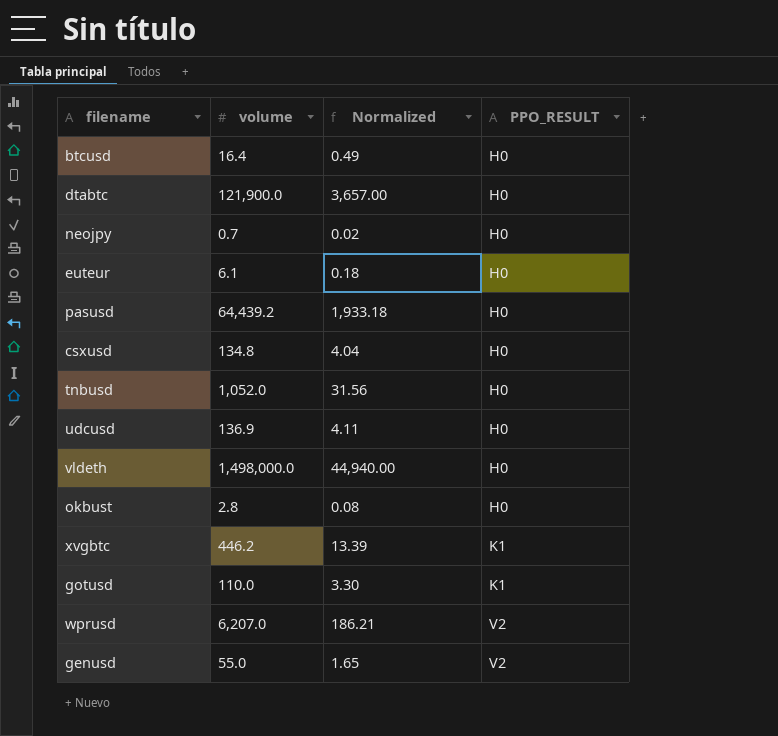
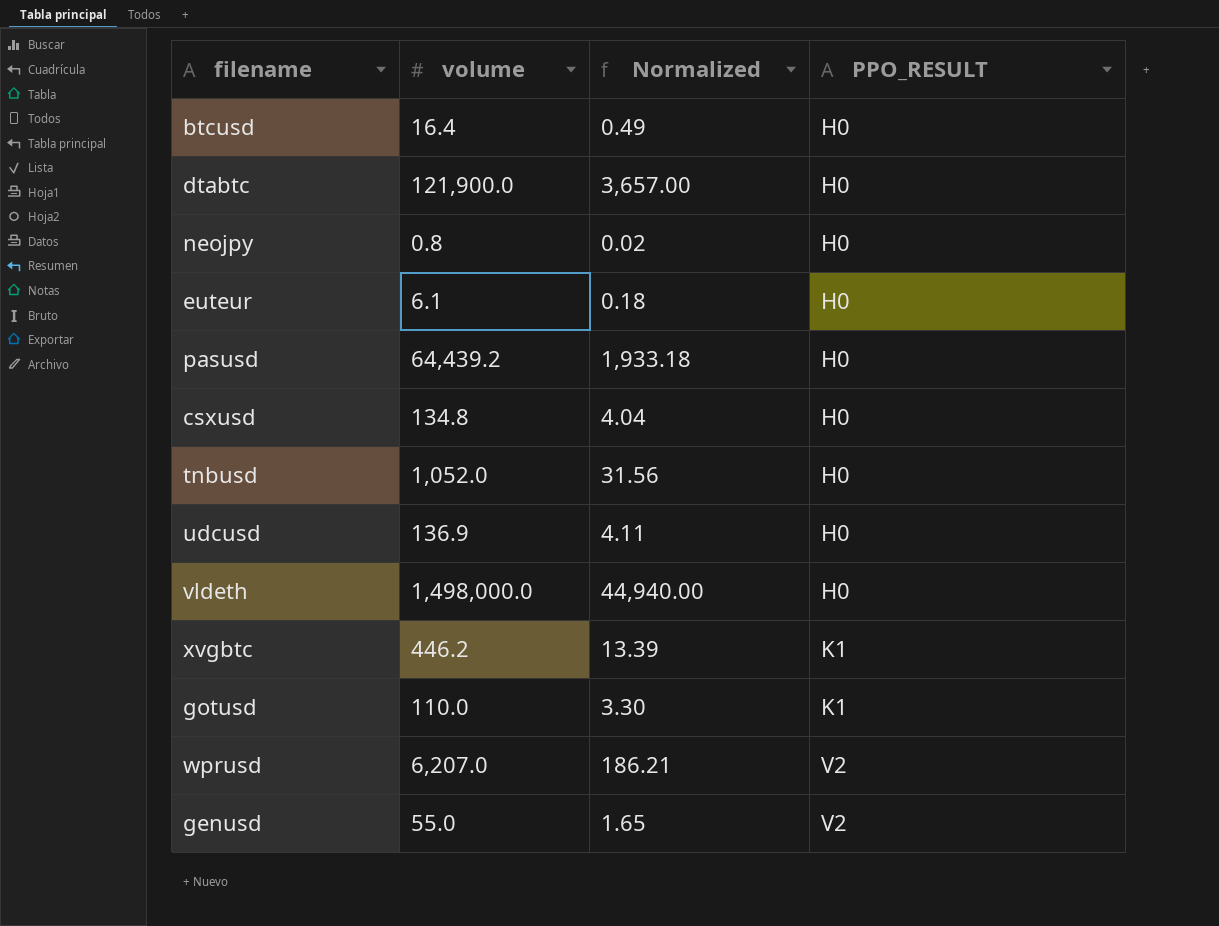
row okbust: 2.8 | 0.08 | H0 -> none
neojpy | volume: 0.7 -> 0.8

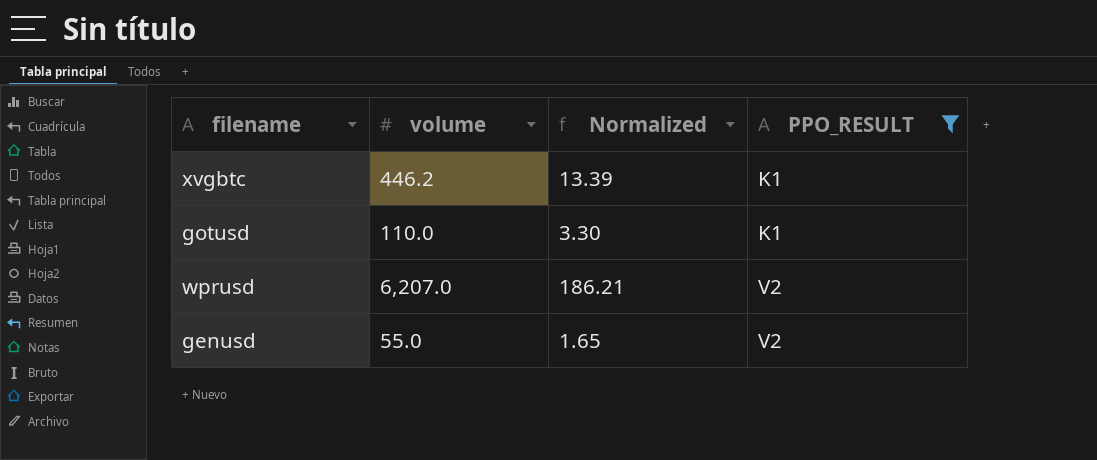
filter: none -> PPO_RESULT != H0

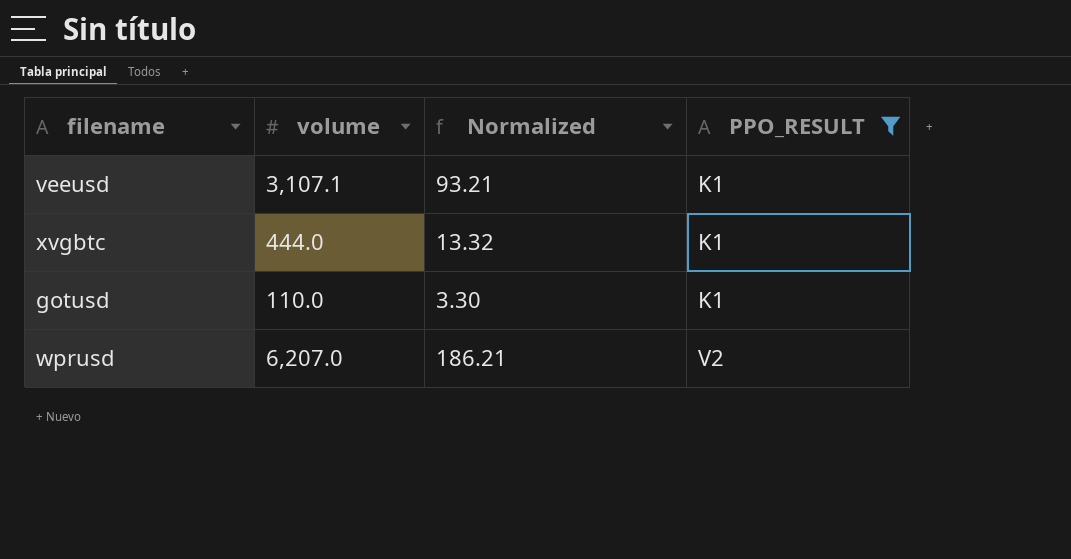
row genusd: 55.0 | 1.65 | V2 -> none
row veeusd: none -> 3,107.1 | 93.21 | K1
xvgbtc | volume: 446.2 -> 444.0
xvgbtc | Normalized: 13.39 -> 13.32

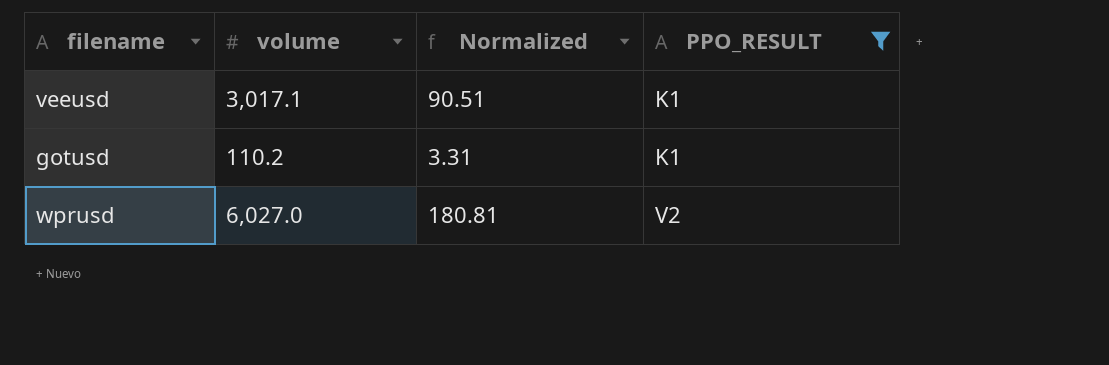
row xvgbtc: 444.0 | 13.32 | K1 -> none
veeusd | volume: 3,107.1 -> 3,017.1
veeusd | Normalized: 93.21 -> 90.51
gotusd | volume: 110.0 -> 110.2
gotusd | Normalized: 3.30 -> 3.31
wprusd | volume: 6,207.0 -> 6,027.0
wprusd | Normalized: 186.21 -> 180.81

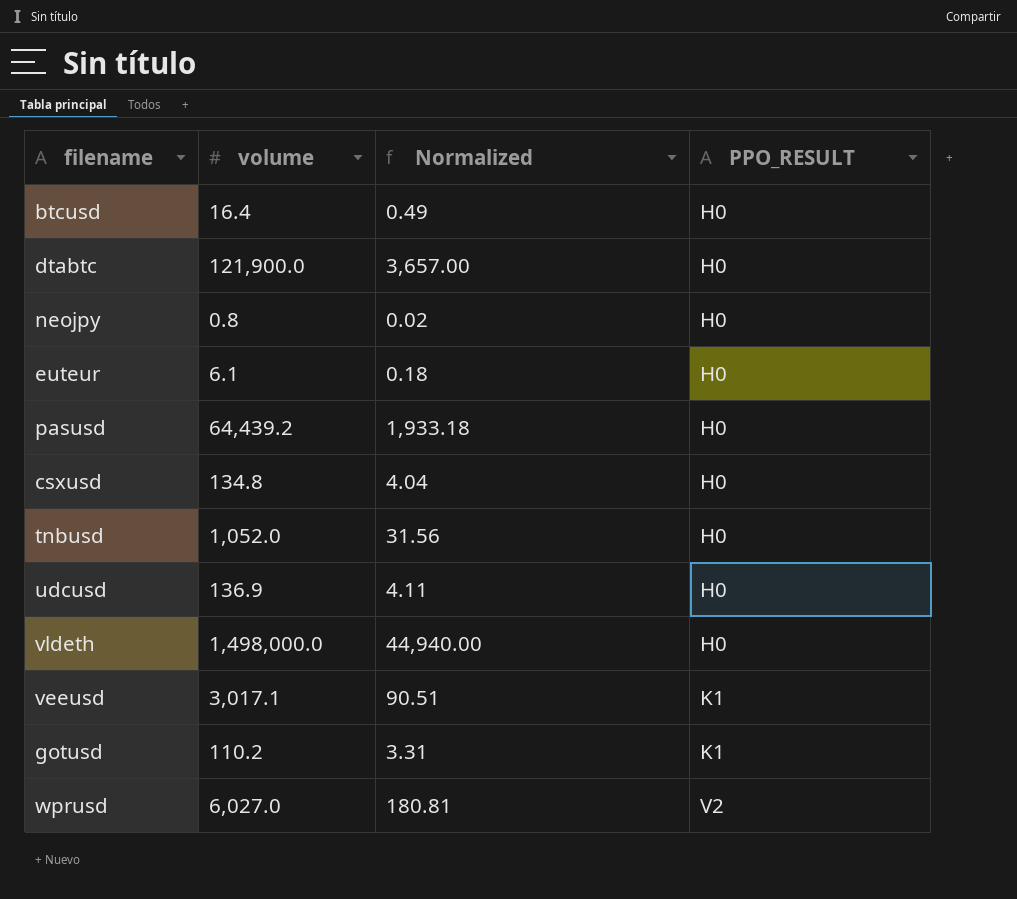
filter: PPO_RESULT != H0 -> none

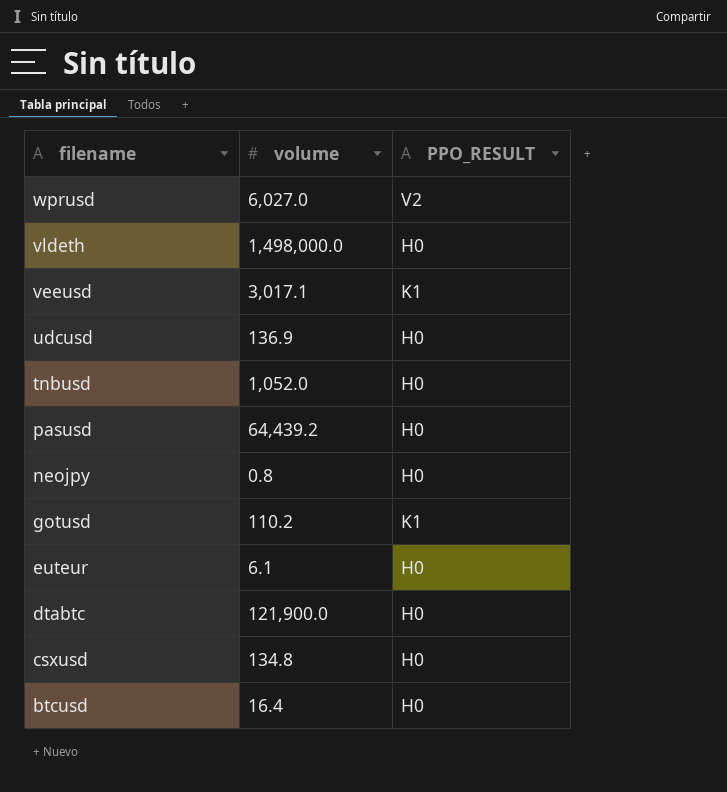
row order: PPO_RESULT ascending -> filename descending
column Normalized | formula: [volume] * 0.03 -> none

